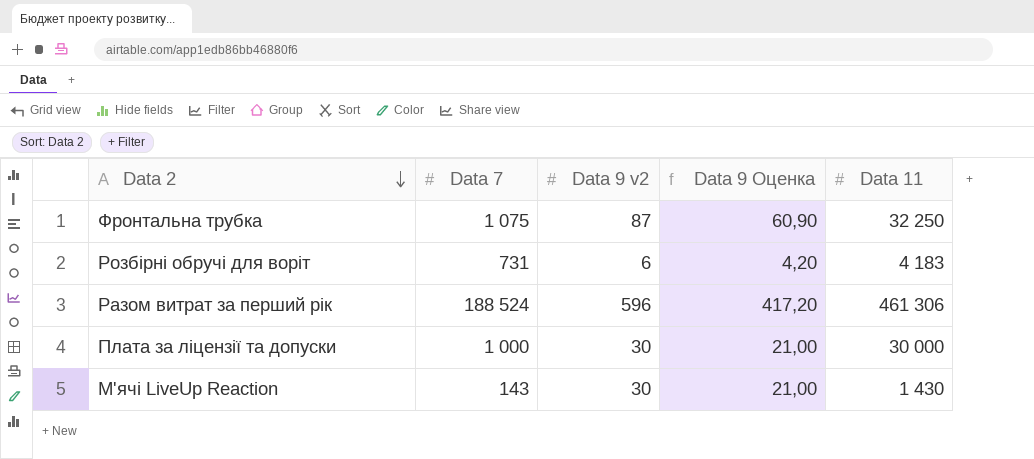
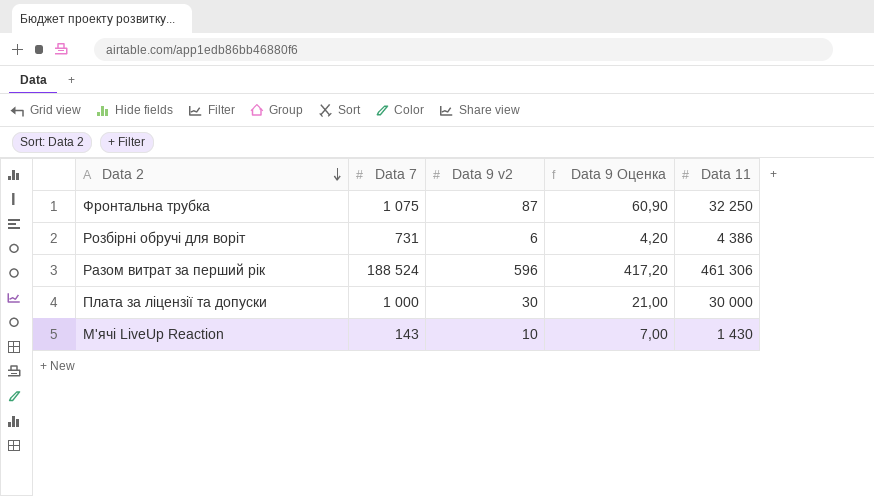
Розбірні обручі для воріт | Data 11: 4 183 -> 4 386
М'ячі LiveUp Reaction | Data 9 v2: 30 -> 10
М'ячі LiveUp Reaction | Data 9 Оценка: 21,00 -> 7,00

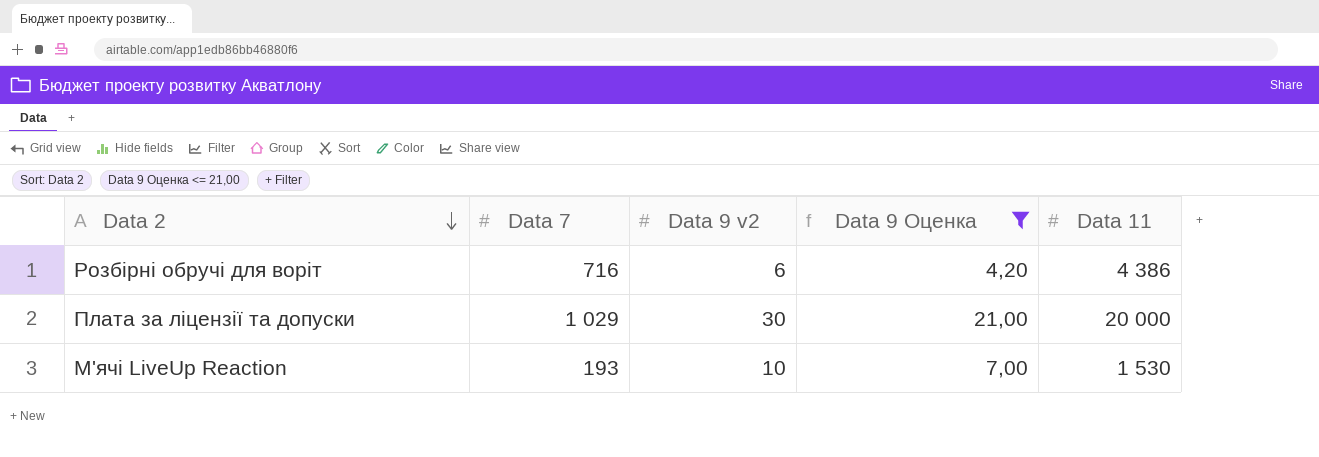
filter: none -> Data 9 Оценка <= 21,00
Розбірні обручі для воріт | Data 7: 731 -> 716
Плата за ліцензії та допуски | Data 7: 1 000 -> 1 029
Плата за ліцензії та допуски | Data 11: 30 000 -> 20 000
М'ячі LiveUp Reaction | Data 7: 143 -> 193
М'ячі LiveUp Reaction | Data 11: 1 430 -> 1 530

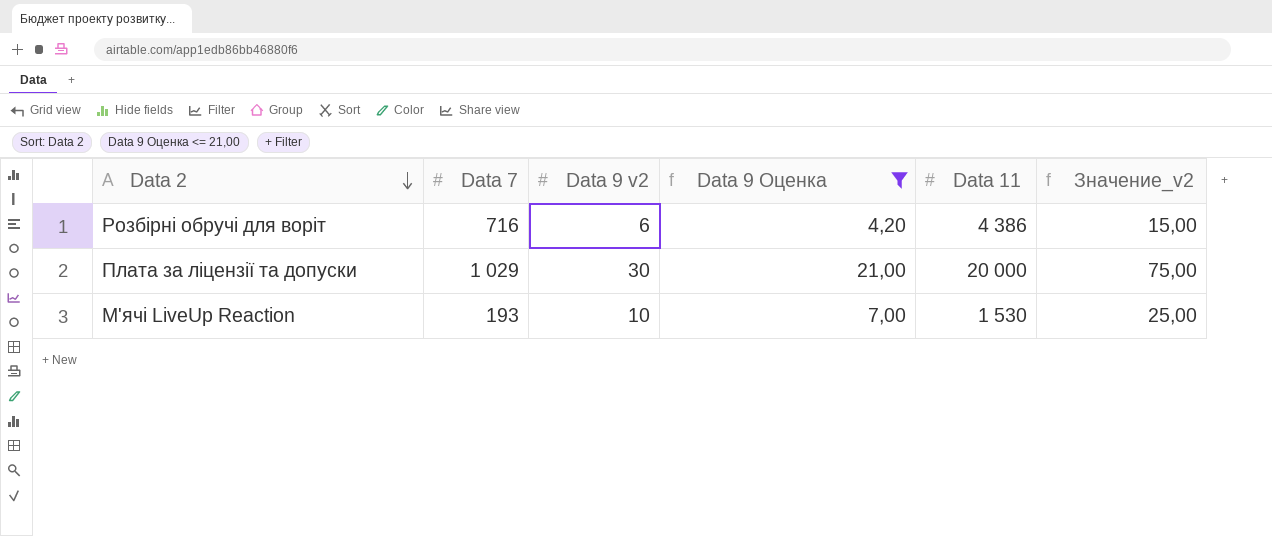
column Значение_v2 | formula: none -> [Data 9 v2] * 2,5

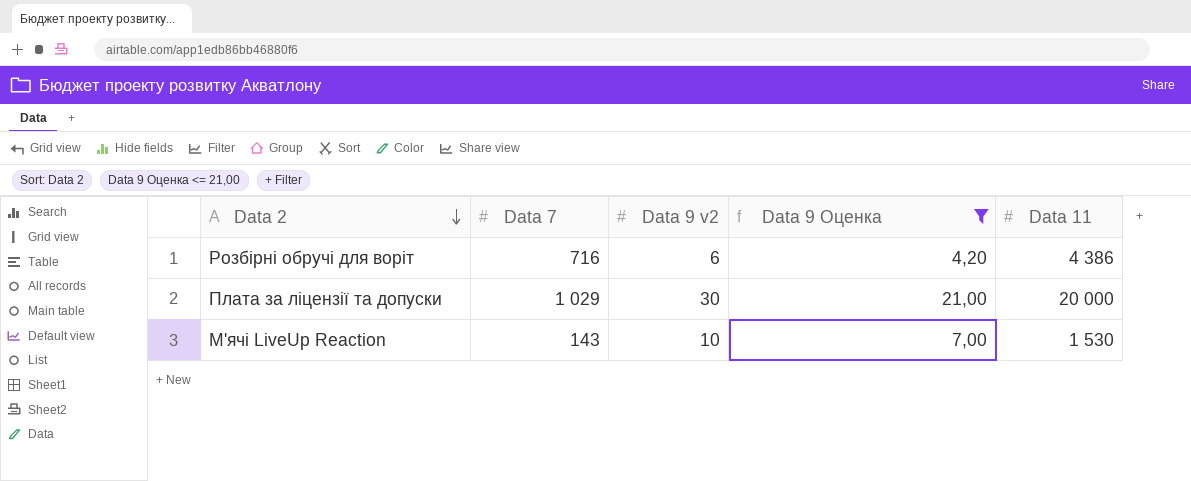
column Значение_v2 | formula: [Data 9 v2] * 2,5 -> none
М'ячі LiveUp Reaction | Data 7: 193 -> 143

